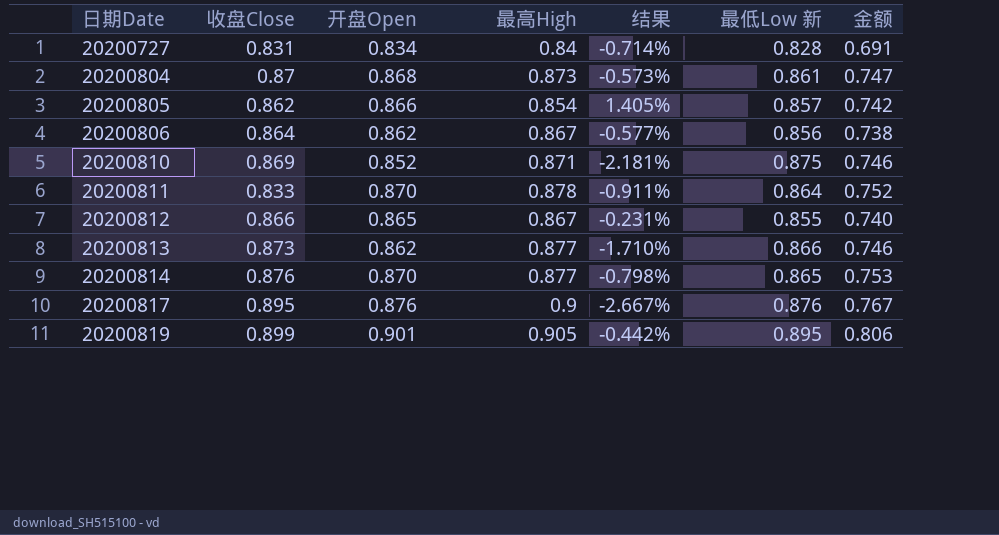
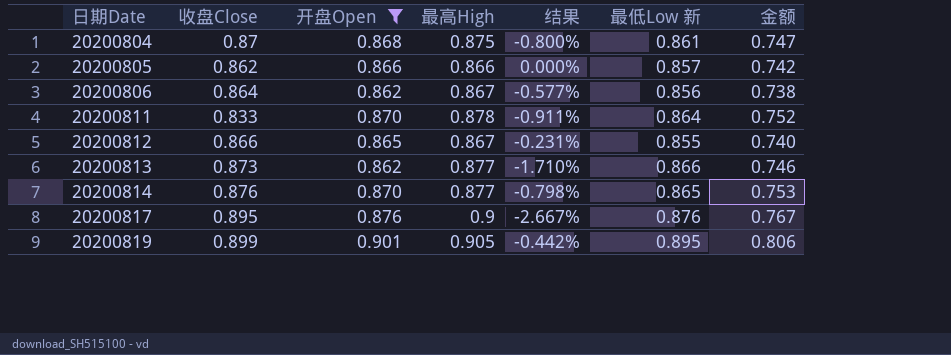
filter: none -> 开盘Open >= 0.862
20200804 | 最高High: 0.873 -> 0.875
20200804 | 结果: -0.573% -> -0.800%
20200805 | 最高High: 0.854 -> 0.866
20200805 | 结果: 1.405% -> 0.000%

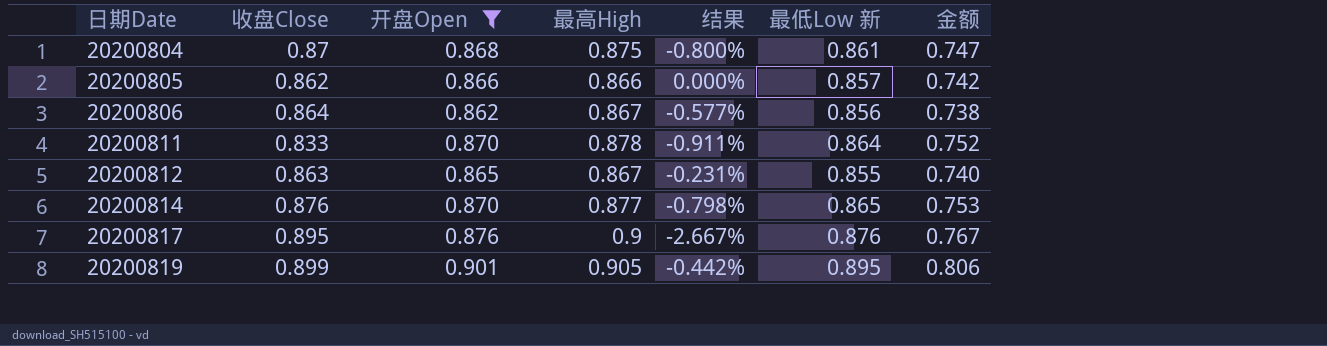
row 20200813: 0.873 | 0.862 | 0.877 | -1.710% | 0.866 | 0.746 -> none
20200812 | 收盘Close: 0.866 -> 0.863

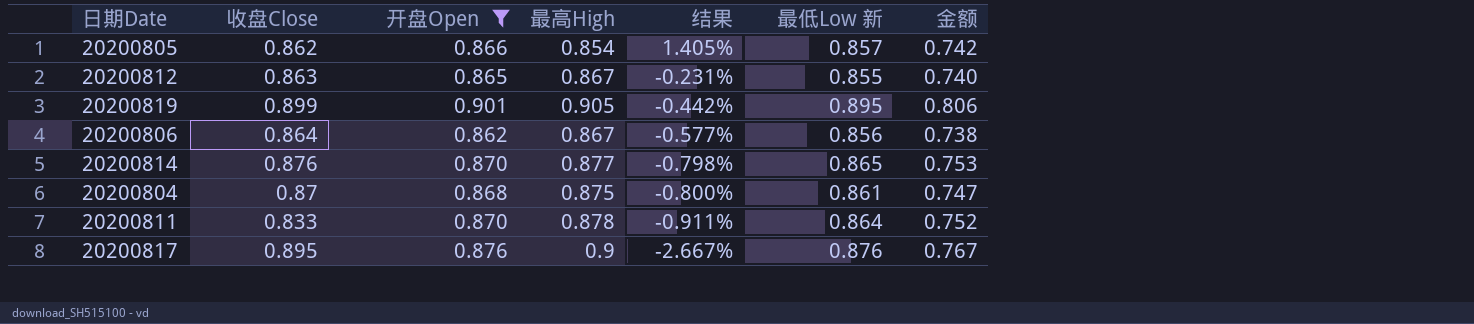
row order: 日期Date ascending -> 结果 descending
20200805 | 最高High: 0.866 -> 0.854
20200805 | 结果: 0.000% -> 1.405%

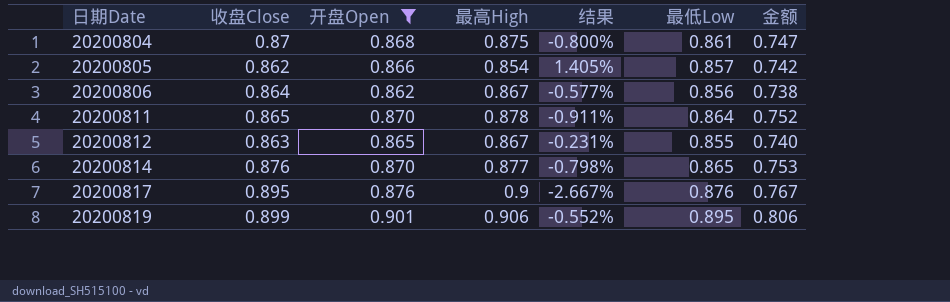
row order: 结果 descending -> 日期Date ascending
column name: 最低Low 新 -> 最低Low
20200811 | 收盘Close: 0.833 -> 0.865
20200819 | 最高High: 0.905 -> 0.906
20200819 | 结果: -0.442% -> -0.552%

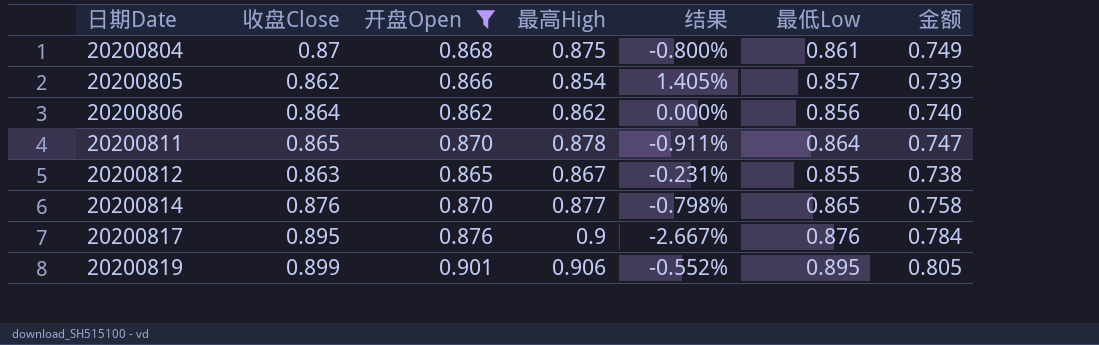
column 金额 | formula: [开盘Open] * [最低Low] -> [收盘Close] * [最低Low]
20200806 | 最高High: 0.867 -> 0.862
20200806 | 结果: -0.577% -> 0.000%

